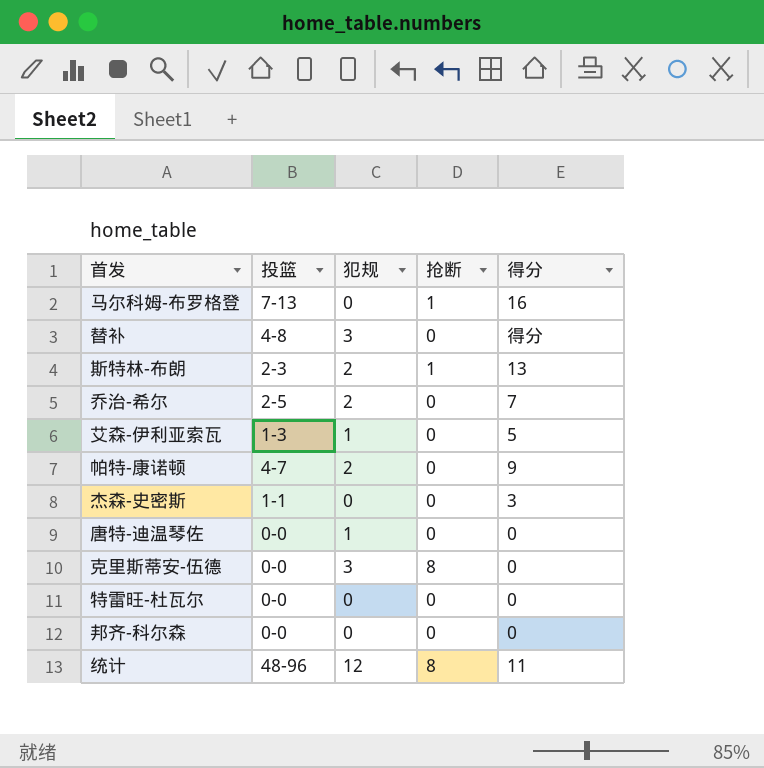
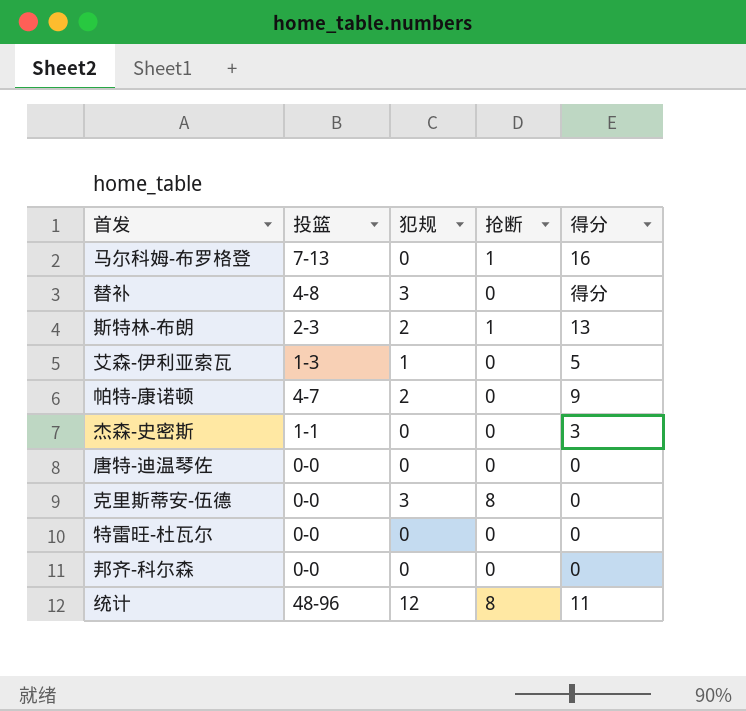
row 乔治-希尔: 2-5 | 2 | 0 | 7 -> none
唐特-迪温琴佐 | 犯规: 1 -> 0

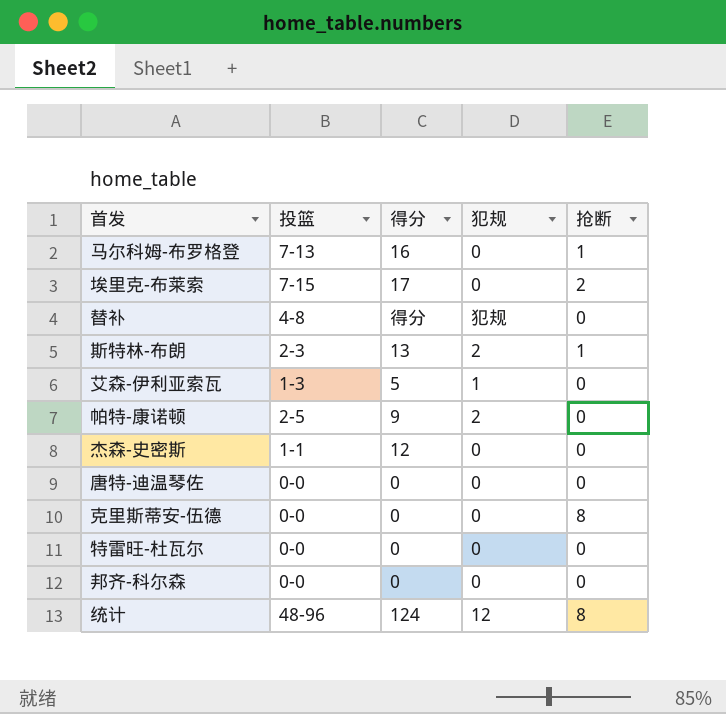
column 得分 | position: 5 -> 3
row 埃里克-布莱索: none -> 7-15 | 17 | 0 | 2
替补 | 犯规: 3 -> 犯规
帕特-康诺顿 | 投篮: 4-7 -> 2-5
杰森-史密斯 | 得分: 3 -> 12
克里斯蒂安-伍德 | 犯规: 3 -> 0
统计 | 得分: 11 -> 124

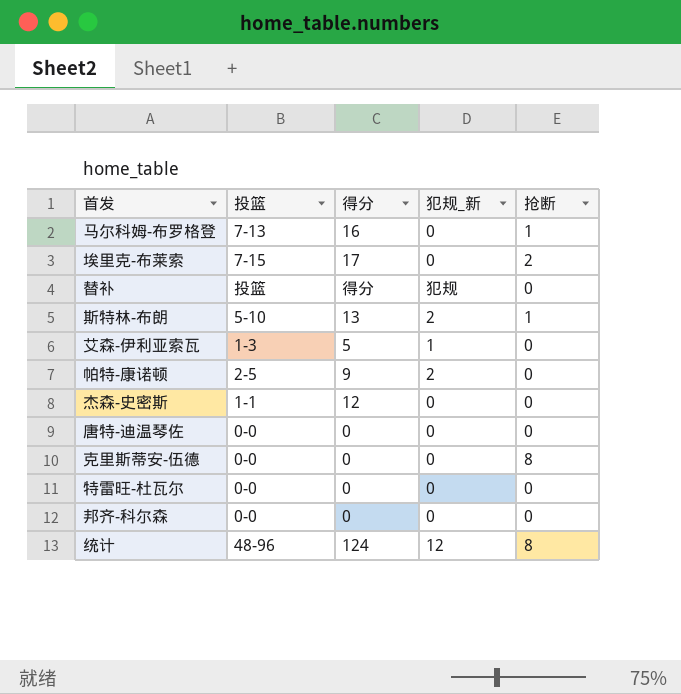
column name: 犯规 -> 犯规_新
替补 | 投篮: 4-8 -> 投篮
斯特林-布朗 | 投篮: 2-3 -> 5-10

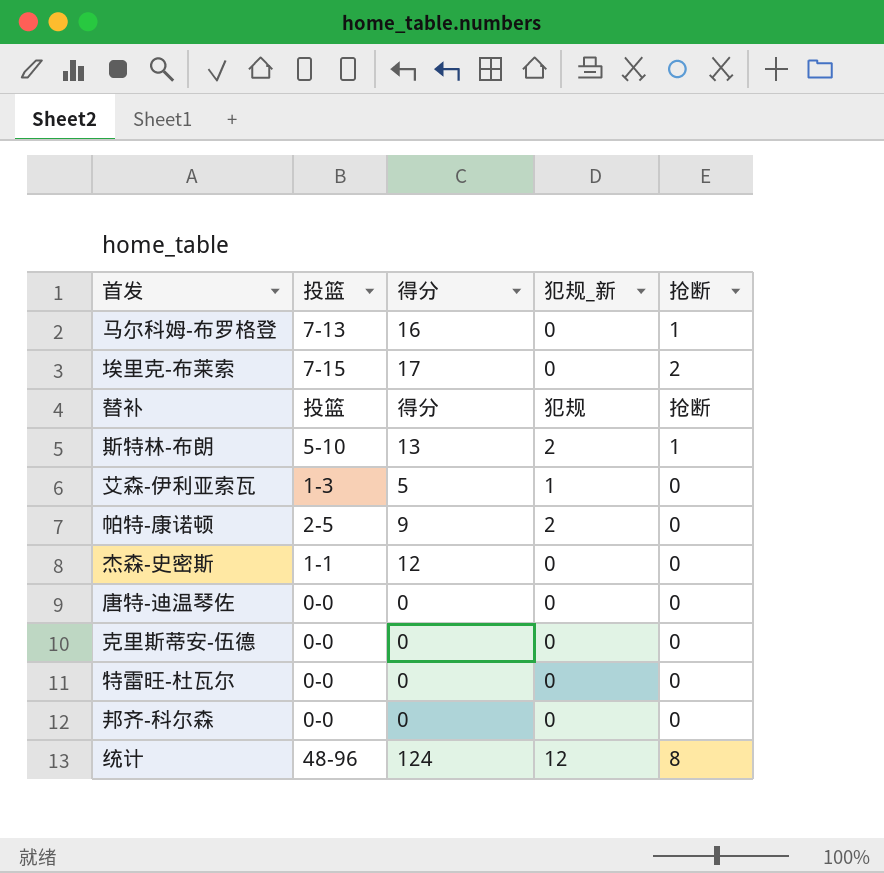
替补 | 抢断: 0 -> 抢断
克里斯蒂安-伍德 | 抢断: 8 -> 0

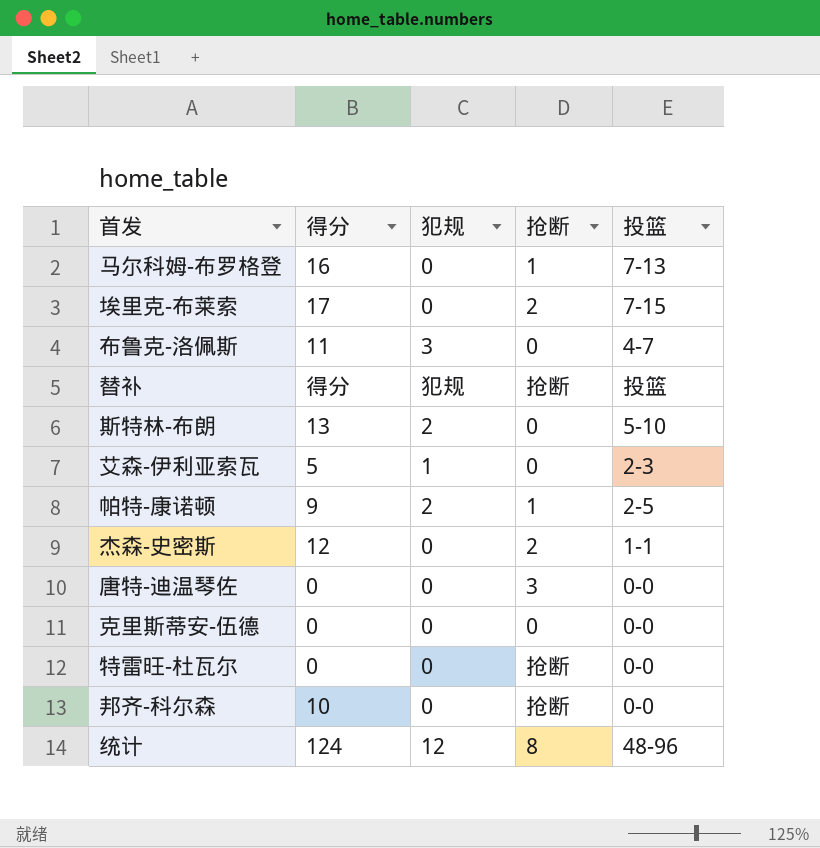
column name: 犯规_新 -> 犯规
column 投篮 | position: 2 -> 5
row 布鲁克-洛佩斯: none -> 11 | 3 | 0 | 4-7
斯特林-布朗 | 抢断: 1 -> 0
艾森-伊利亚索瓦 | 投篮: 1-3 -> 2-3
帕特-康诺顿 | 抢断: 0 -> 1
杰森-史密斯 | 抢断: 0 -> 2
唐特-迪温琴佐 | 抢断: 0 -> 3
特雷旺-杜瓦尔 | 抢断: 0 -> 抢断
邦齐-科尔森 | 得分: 0 -> 10
邦齐-科尔森 | 抢断: 0 -> 抢断

